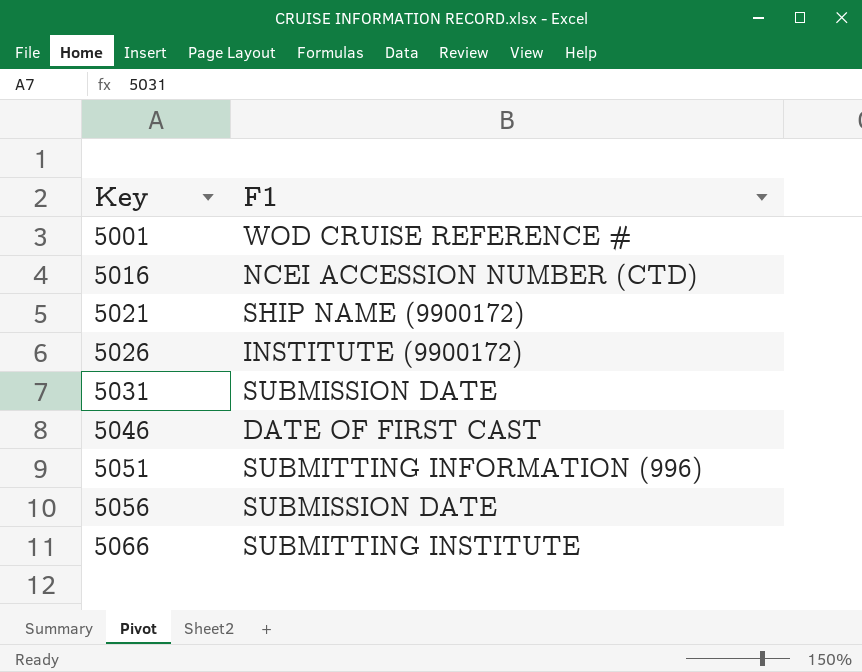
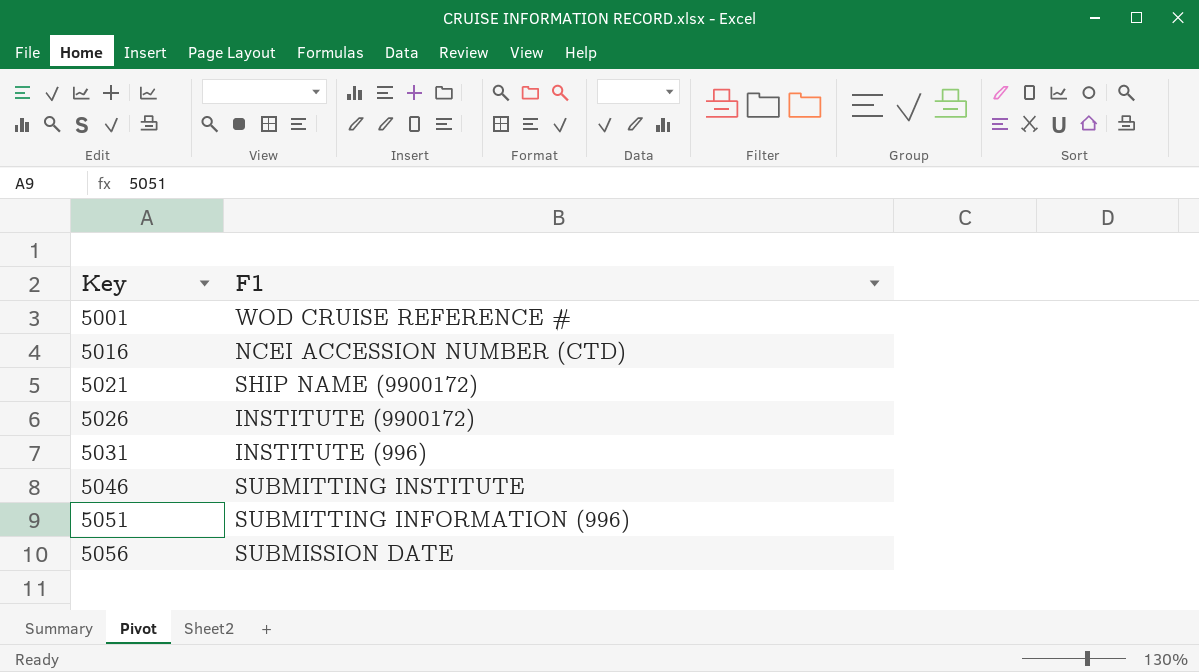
row 5066: SUBMITTING INSTITUTE -> none
5031 | F1: SUBMISSION DATE -> INSTITUTE (996)
5046 | F1: DATE OF FIRST CAST -> SUBMITTING INSTITUTE

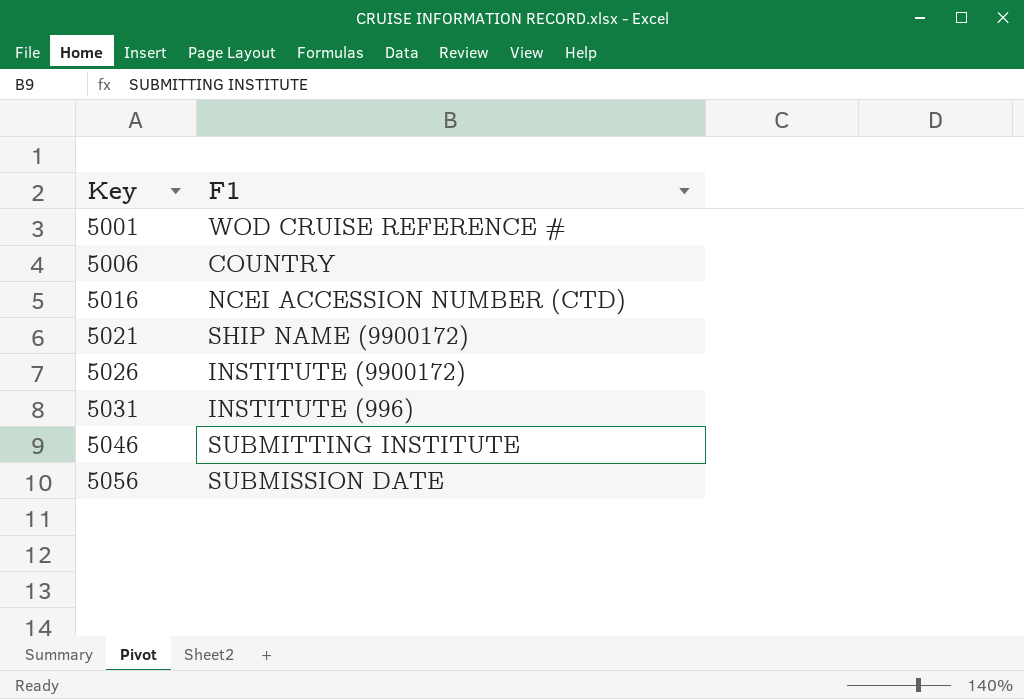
row 5051: SUBMITTING INFORMATION (996) -> none
row 5006: none -> COUNTRY

